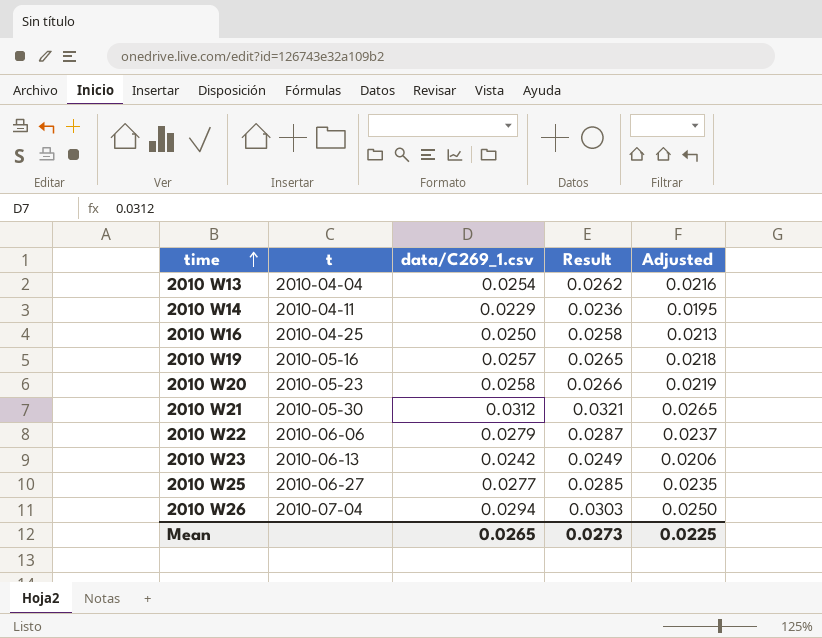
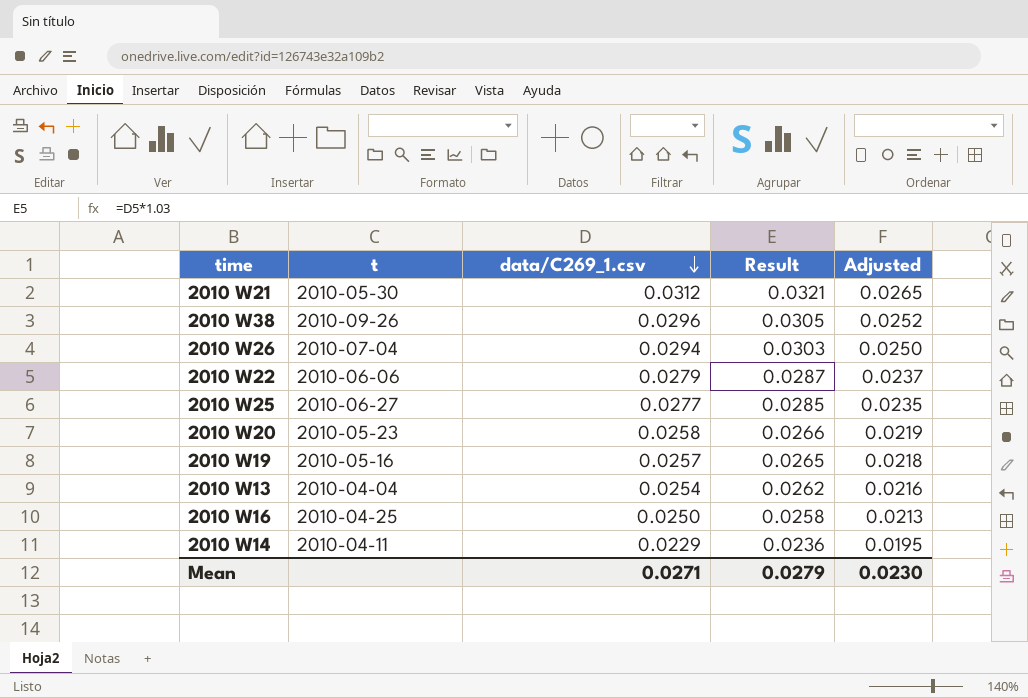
row order: time ascending -> data/C269_1.csv descending
row 2010 W23: 2010-06-13 | 0.0242 | 0.0249 | 0.0206 -> none
row 2010 W38: none -> 2010-09-26 | 0.0296 | 0.0305 | 0.0252
Mean | data/C269_1.csv: 0.0265 -> 0.0271
Mean | Result: 0.0273 -> 0.0279
Mean | Adjusted: 0.0225 -> 0.0230

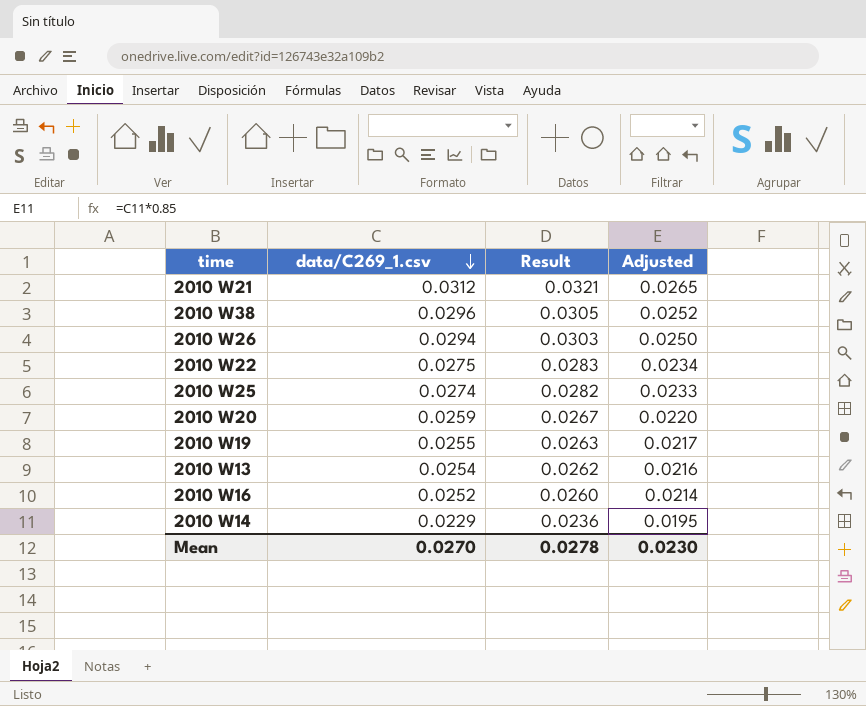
column t | position: 2 -> none
2010 W22 | data/C269_1.csv: 0.0279 -> 0.0275
2010 W22 | Result: 0.0287 -> 0.0283
2010 W22 | Adjusted: 0.0237 -> 0.0234
2010 W25 | data/C269_1.csv: 0.0277 -> 0.0274
2010 W25 | Result: 0.0285 -> 0.0282
2010 W25 | Adjusted: 0.0235 -> 0.0233
2010 W20 | data/C269_1.csv: 0.0258 -> 0.0259
2010 W20 | Result: 0.0266 -> 0.0267
2010 W20 | Adjusted: 0.0219 -> 0.0220
2010 W19 | data/C269_1.csv: 0.0257 -> 0.0255
2010 W19 | Result: 0.0265 -> 0.0263
2010 W19 | Adjusted: 0.0218 -> 0.0217
2010 W16 | data/C269_1.csv: 0.0250 -> 0.0252
2010 W16 | Result: 0.0258 -> 0.0260
2010 W16 | Adjusted: 0.0213 -> 0.0214
Mean | data/C269_1.csv: 0.0271 -> 0.0270
Mean | Result: 0.0279 -> 0.0278

